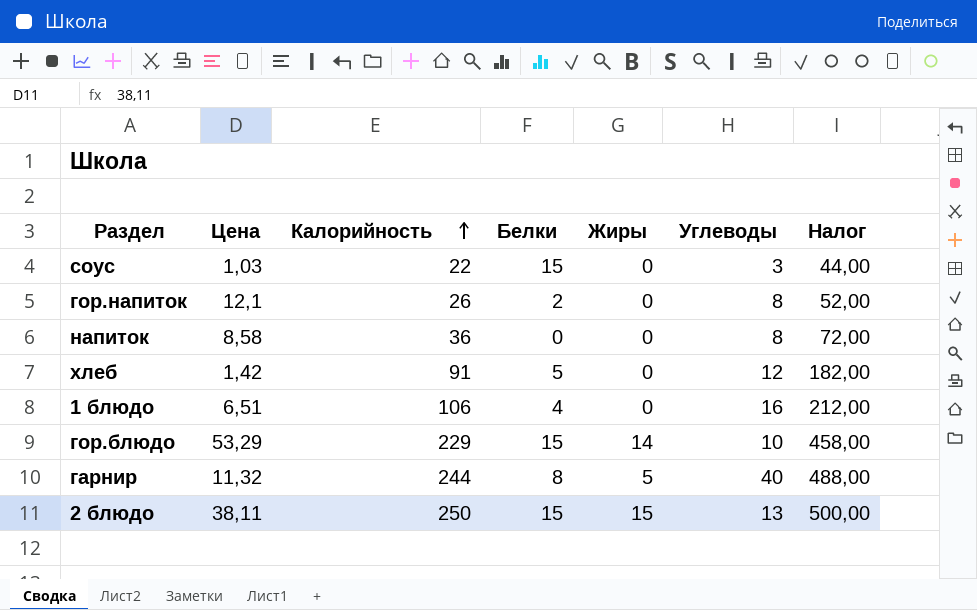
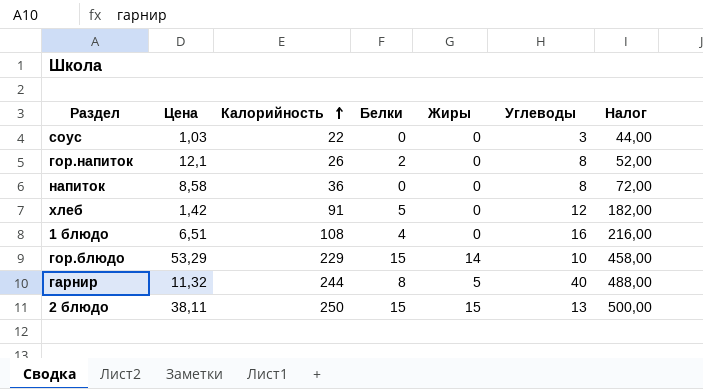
соус | Белки: 15 -> 0
1 блюдо | Калорийность: 106 -> 108
1 блюдо | Налог: 212,00 -> 216,00

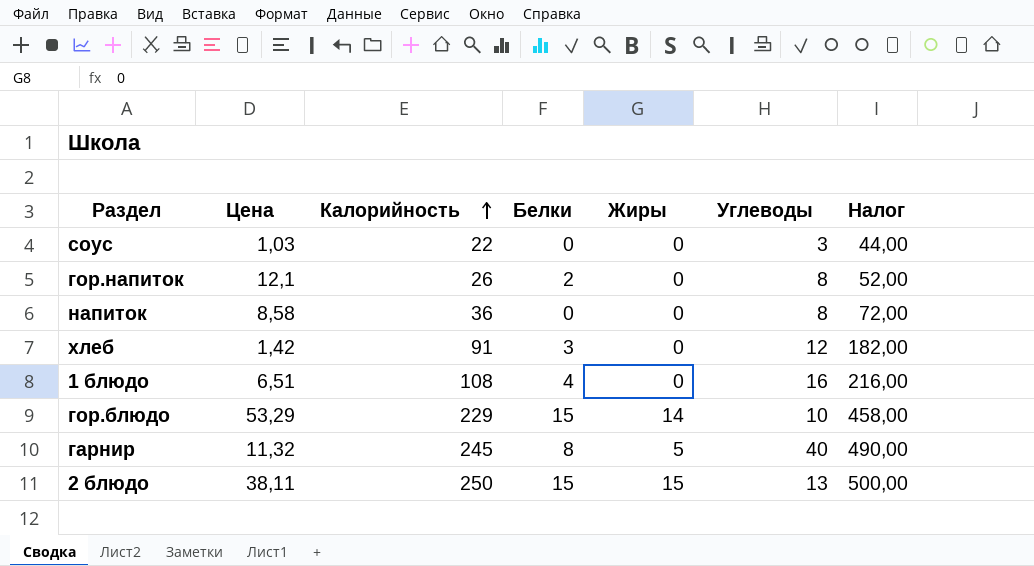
хлеб | Белки: 5 -> 3
гарнир | Калорийность: 244 -> 245
гарнир | Налог: 488,00 -> 490,00

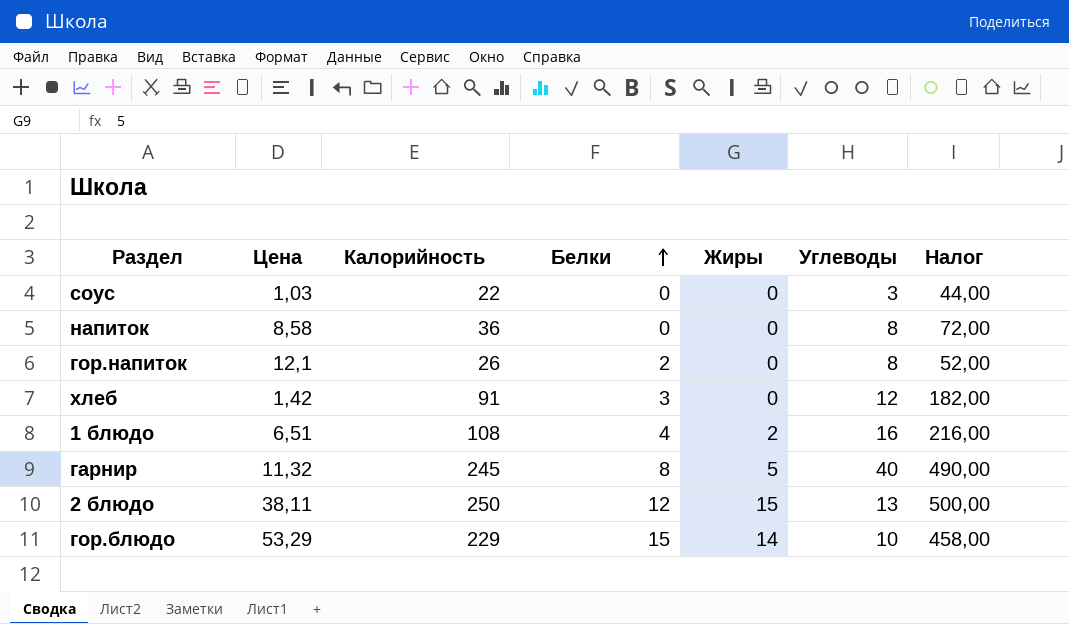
row order: Калорийность ascending -> Белки ascending
1 блюдо | Жиры: 0 -> 2
2 блюдо | Белки: 15 -> 12

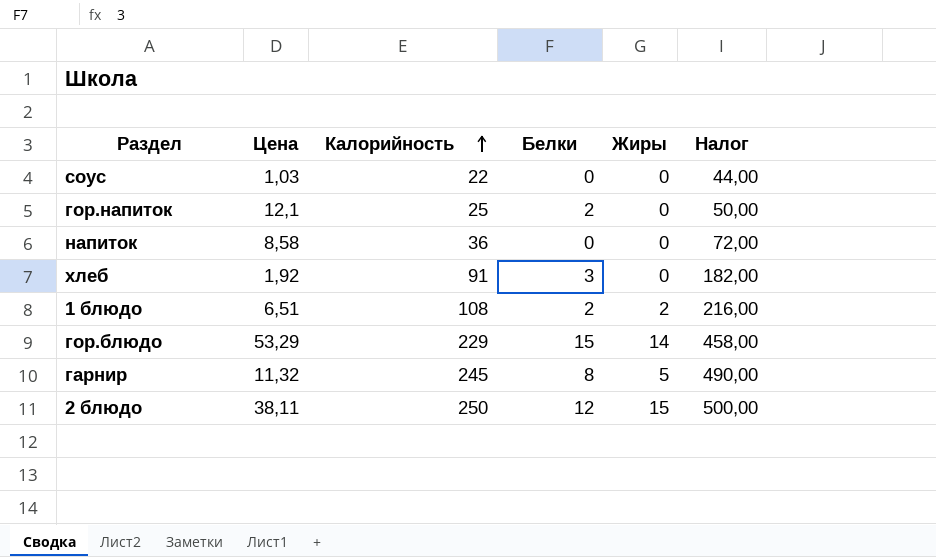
row order: Белки ascending -> Калорийность ascending
column Углеводы | position: 6 -> none
гор.напиток | Калорийность: 26 -> 25
гор.напиток | Налог: 52,00 -> 50,00
хлеб | Цена: 1,42 -> 1,92
1 блюдо | Белки: 4 -> 2

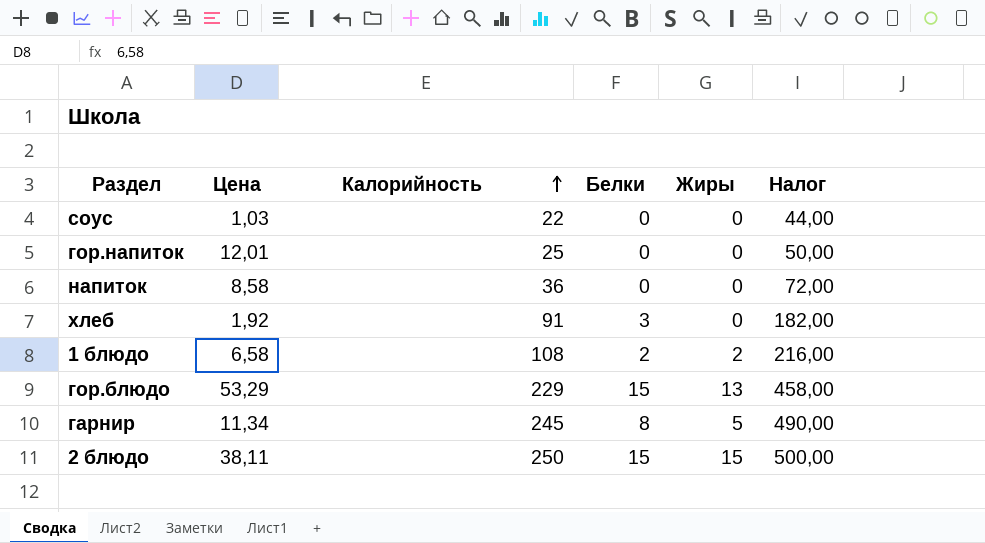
гор.напиток | Цена: 12,1 -> 12,01
гор.напиток | Белки: 2 -> 0
1 блюдо | Цена: 6,51 -> 6,58
гор.блюдо | Жиры: 14 -> 13
гарнир | Цена: 11,32 -> 11,34
2 блюдо | Белки: 12 -> 15

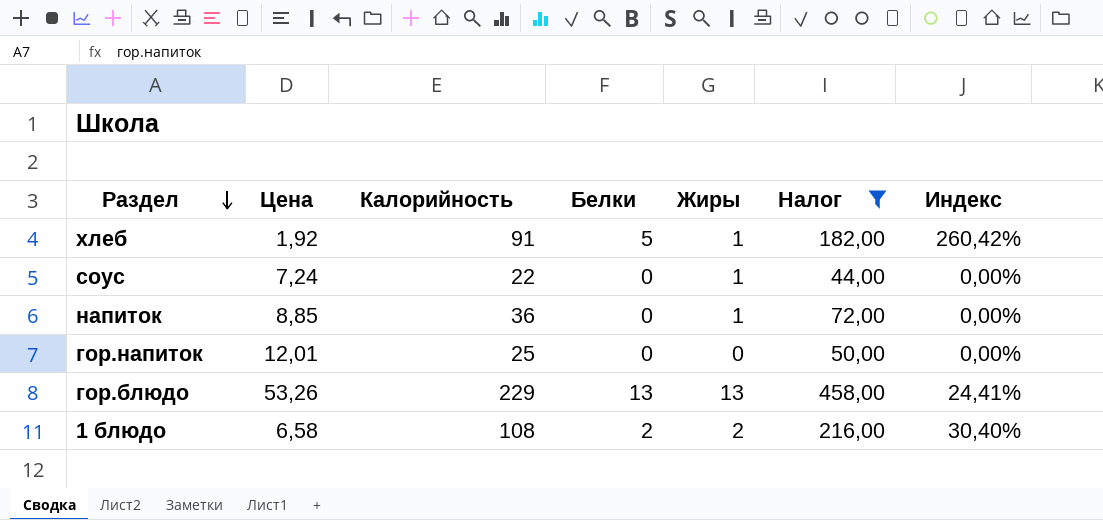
filter: none -> Налог <= 458,00
row order: Калорийность ascending -> Раздел descending
column Индекс | formula: none -> [Белки] / [Цена]
хлеб | Белки: 3 -> 5
хлеб | Жиры: 0 -> 1
соус | Цена: 1,03 -> 7,24
соус | Жиры: 0 -> 1
напиток | Цена: 8,58 -> 8,85
напиток | Жиры: 0 -> 1
гор.блюдо | Цена: 53,29 -> 53,26
гор.блюдо | Белки: 15 -> 13

